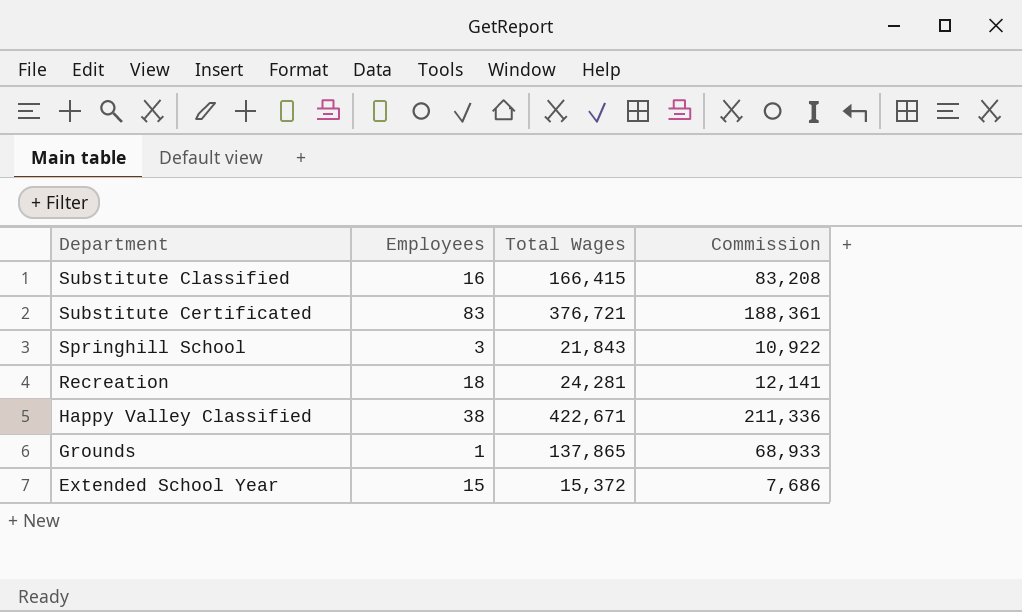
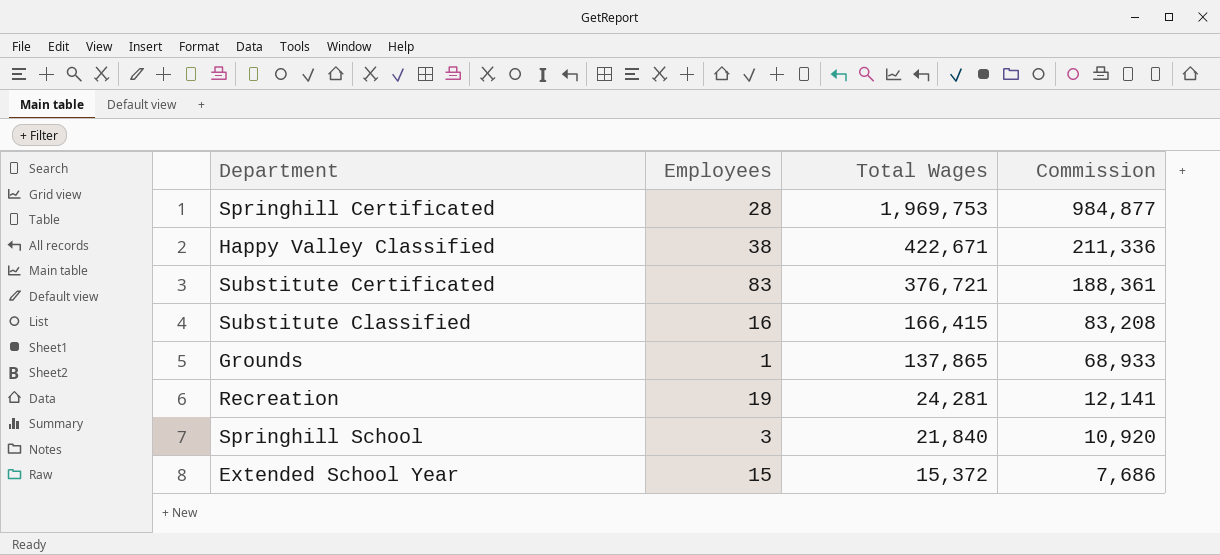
row order: Department descending -> Total Wages descending
row Springhill Certificated: none -> 28 | 1,969,753 | 984,877
Recreation | Employees: 18 -> 19
Springhill School | Total Wages: 21,843 -> 21,840
Springhill School | Commission: 10,922 -> 10,920

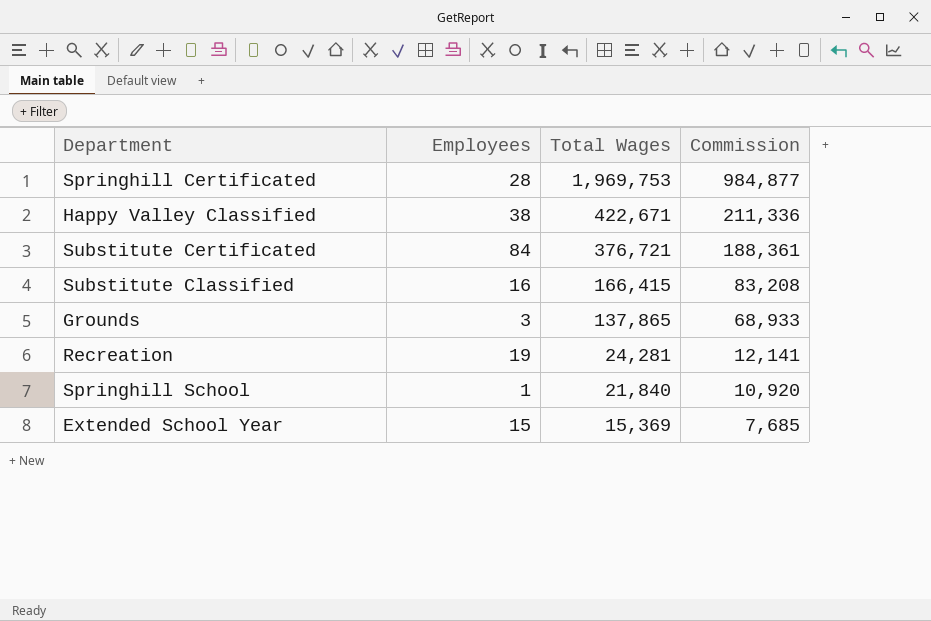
Substitute Certificated | Employees: 83 -> 84
Grounds | Employees: 1 -> 3
Springhill School | Employees: 3 -> 1
Extended School Year | Total Wages: 15,372 -> 15,369
Extended School Year | Commission: 7,686 -> 7,685

